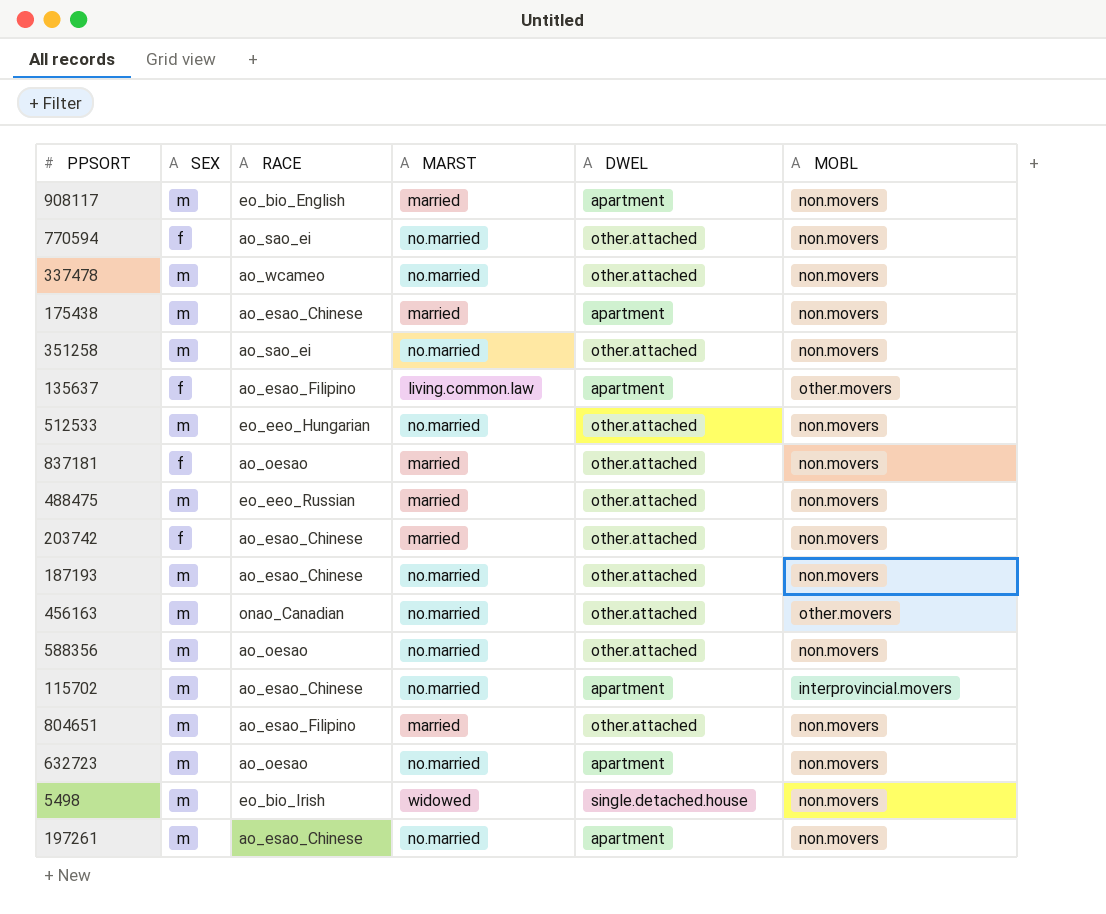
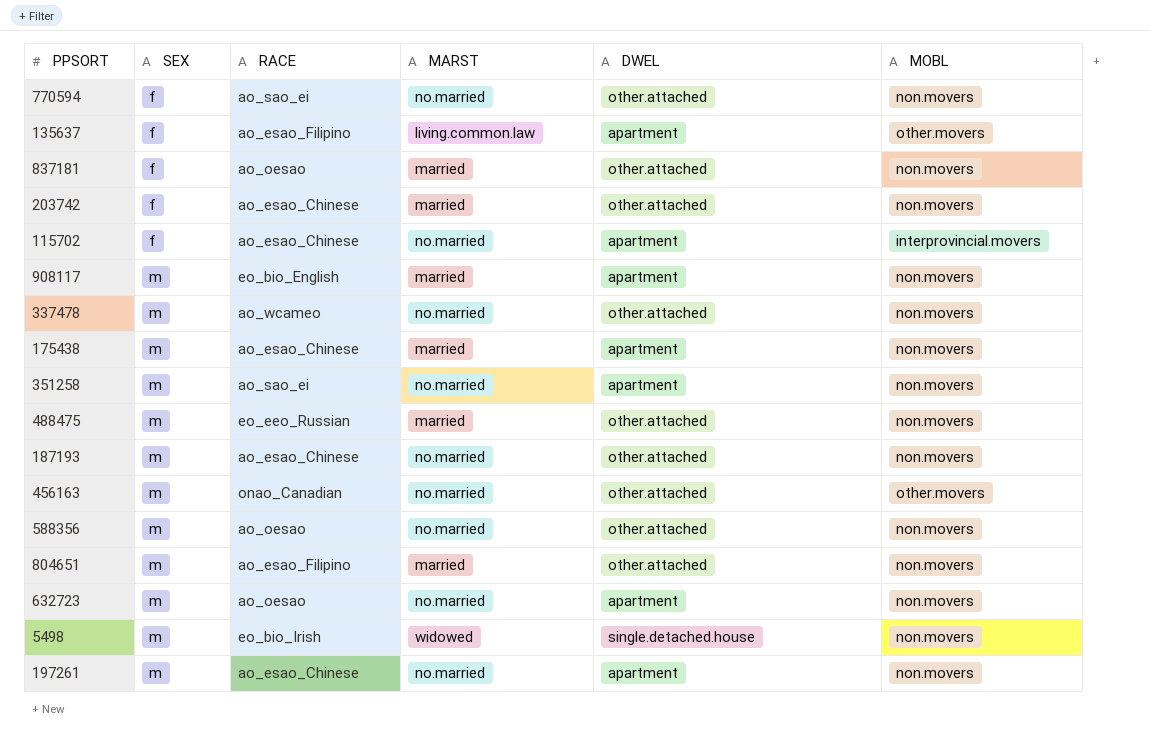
row order: none -> SEX ascending
row 512533: m | eo_eeo_Hungarian | no.married | other.attached | non.movers -> none
115702 | SEX: m -> f
351258 | DWEL: other.attached -> apartment

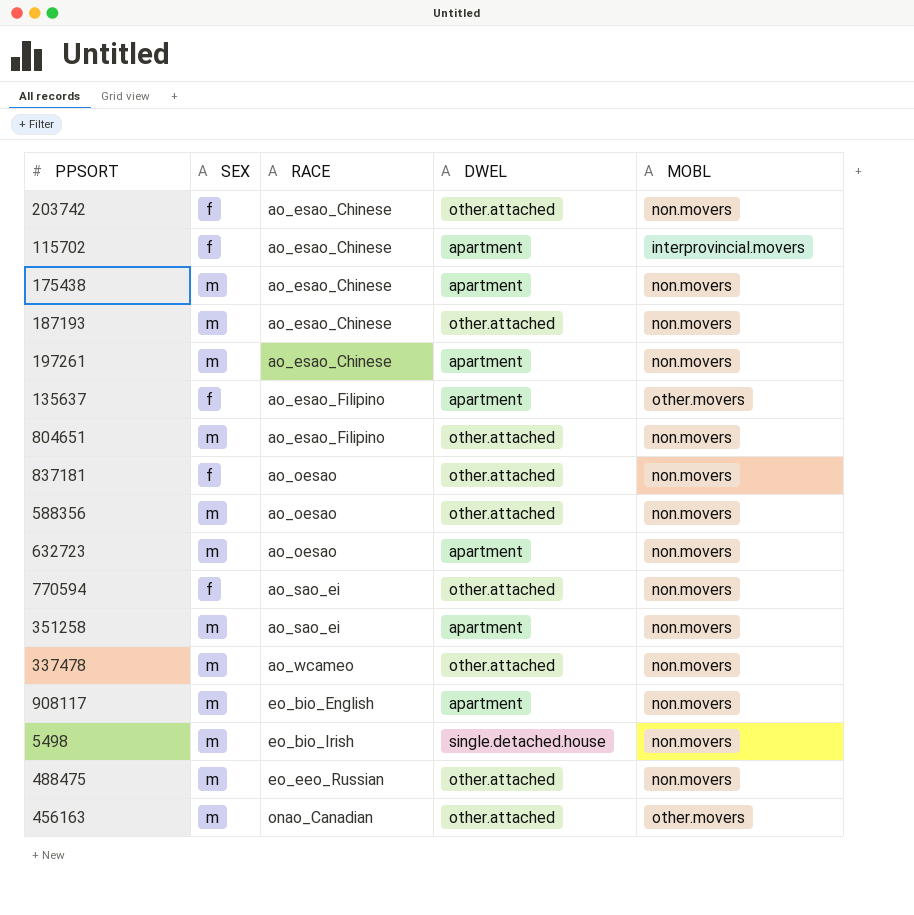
row order: SEX ascending -> RACE ascending
column MARST | position: 4 -> none

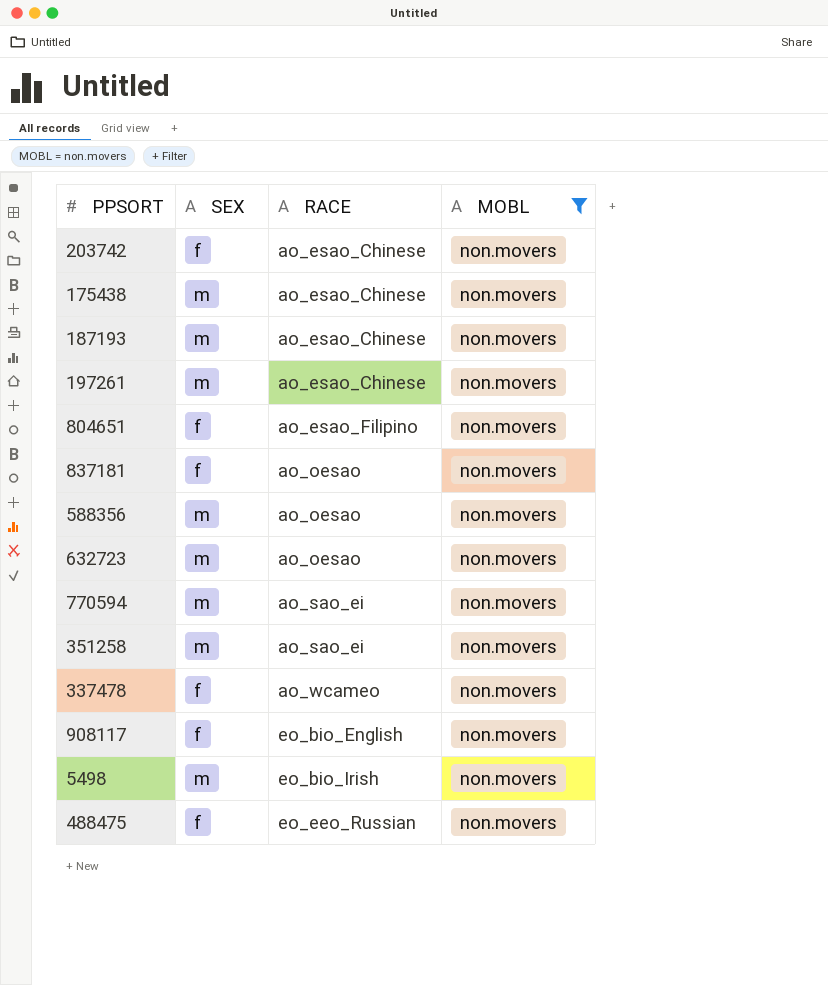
filter: none -> MOBL = non.movers
column DWEL | position: 4 -> none
804651 | SEX: m -> f
770594 | SEX: f -> m
337478 | SEX: m -> f
908117 | SEX: m -> f
488475 | SEX: m -> f

